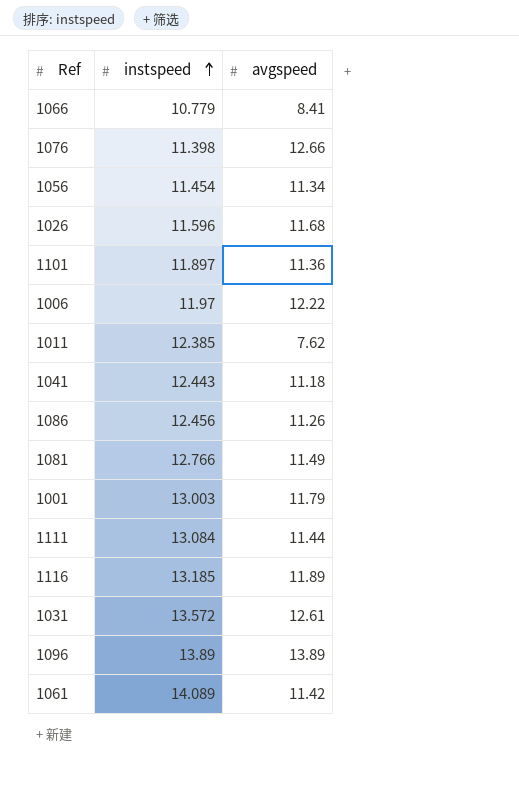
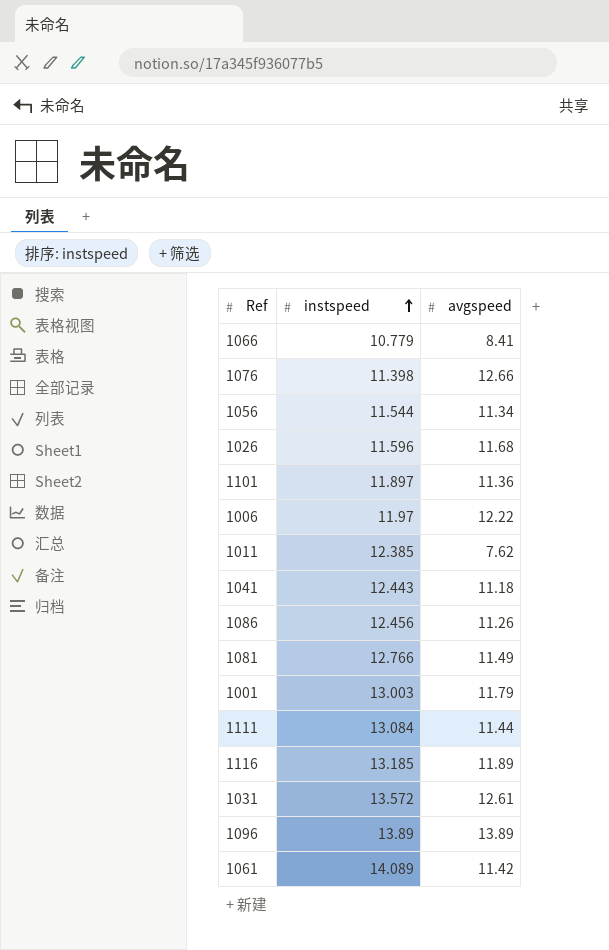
1056 | instspeed: 11.454 -> 11.544

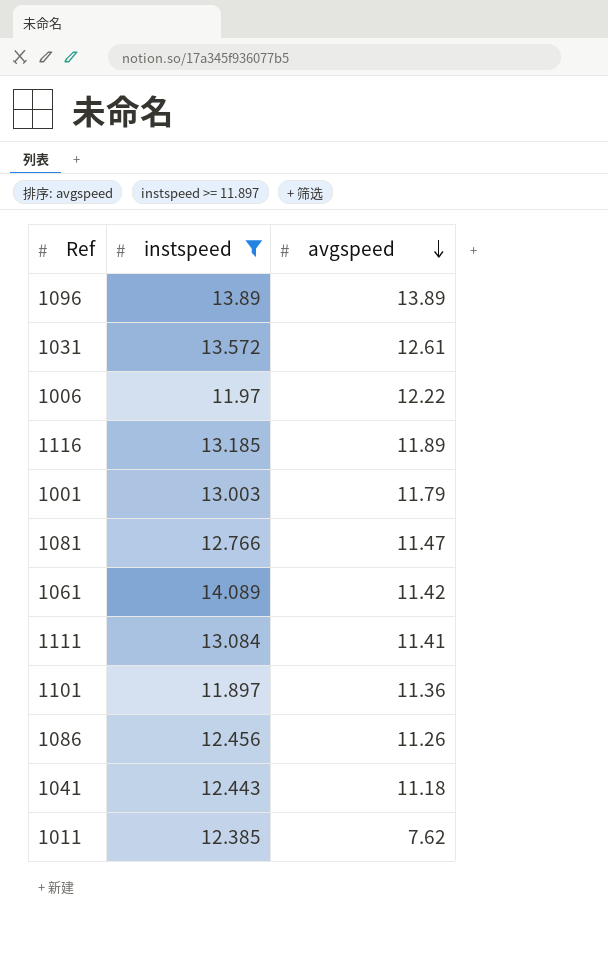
filter: none -> instspeed >= 11.897
row order: instspeed ascending -> avgspeed descending
1081 | avgspeed: 11.49 -> 11.47
1111 | avgspeed: 11.44 -> 11.41

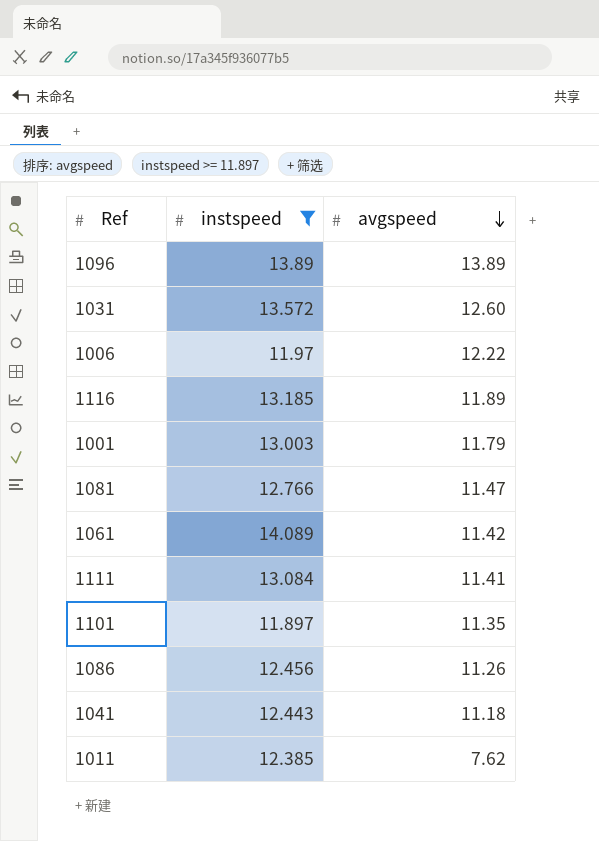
1031 | avgspeed: 12.61 -> 12.60
1101 | avgspeed: 11.36 -> 11.35

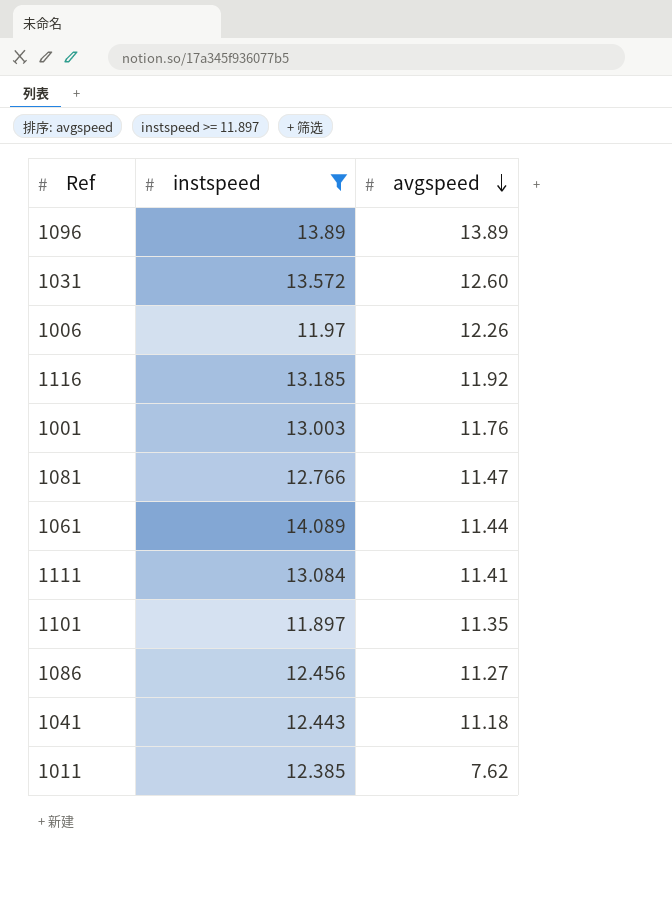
1006 | avgspeed: 12.22 -> 12.26
1116 | avgspeed: 11.89 -> 11.92
1001 | avgspeed: 11.79 -> 11.76
1061 | avgspeed: 11.42 -> 11.44
1086 | avgspeed: 11.26 -> 11.27

